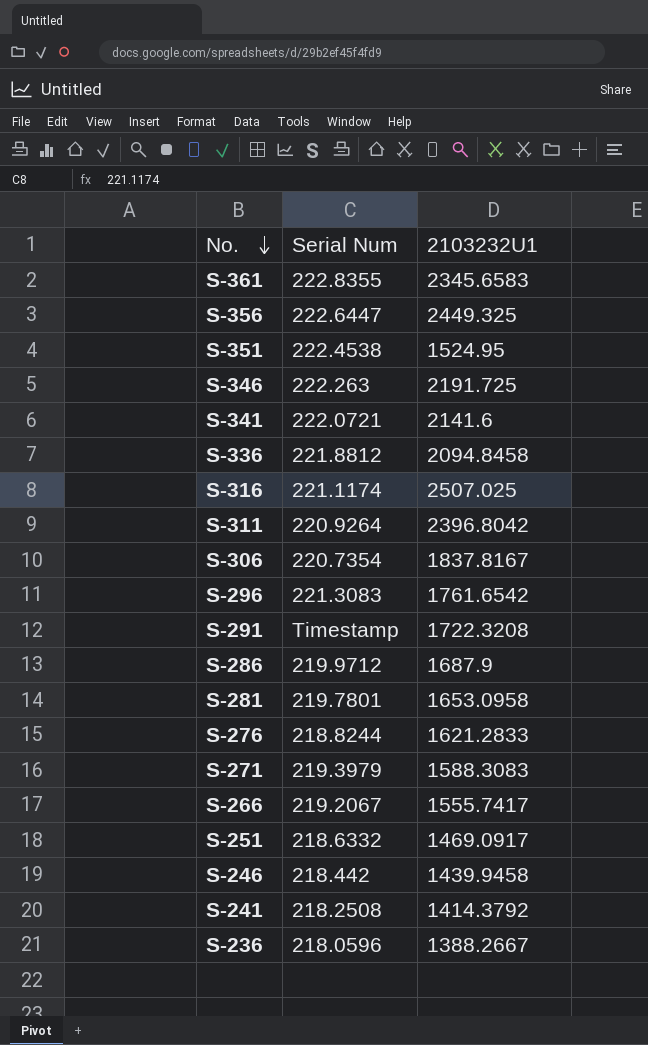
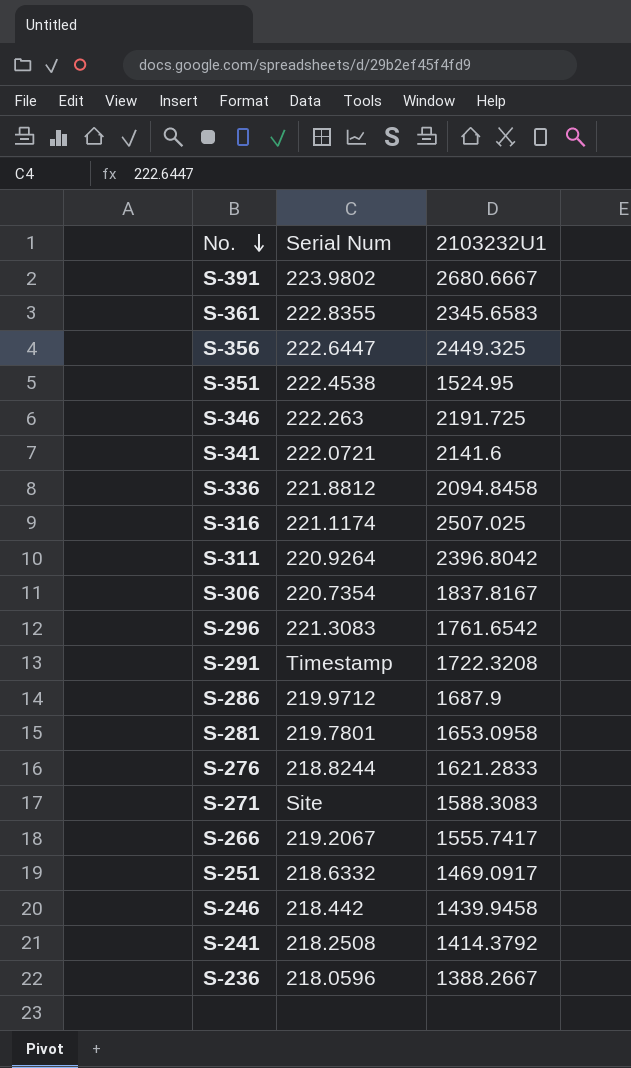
row S-391: none -> 223.9802 | 2680.6667
S-271 | Serial Num: 219.3979 -> Site

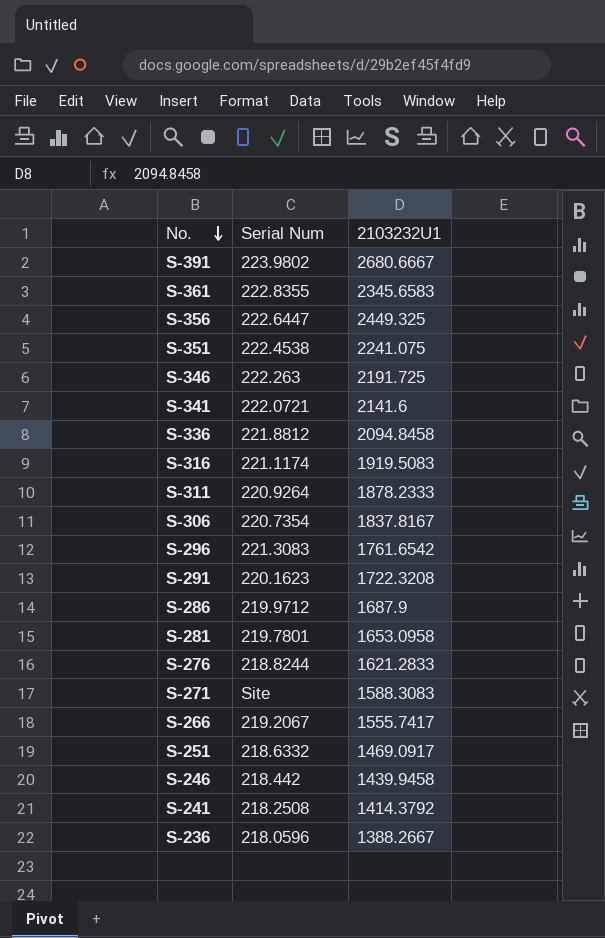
S-351 | 2103232U1: 1524.95 -> 2241.075
S-316 | 2103232U1: 2507.025 -> 1919.5083
S-311 | 2103232U1: 2396.8042 -> 1878.2333
S-291 | Serial Num: Timestamp -> 220.1623

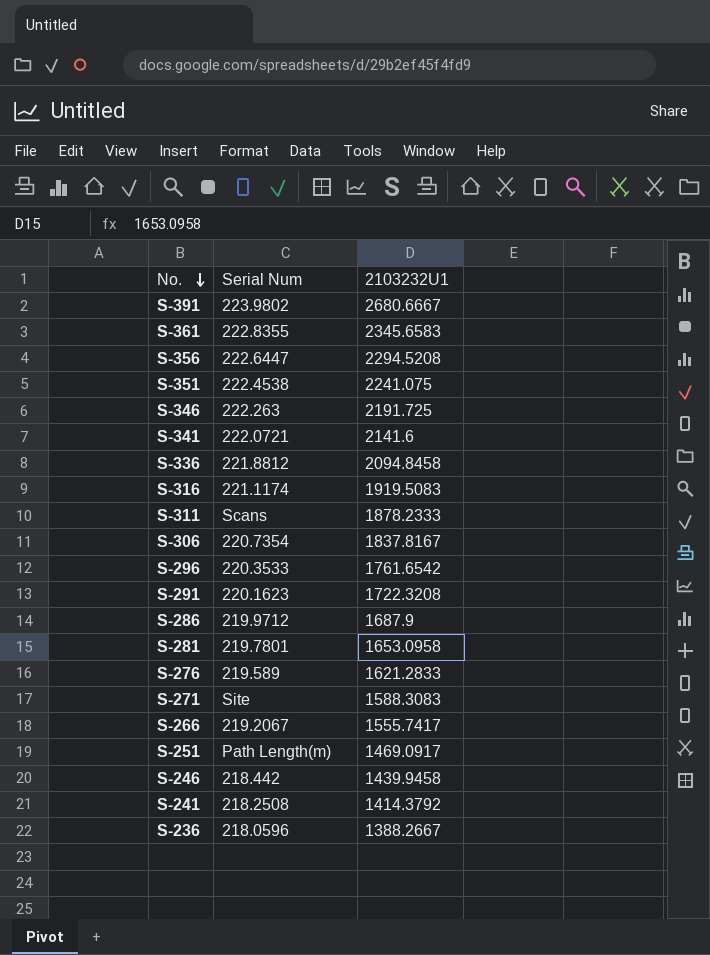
S-356 | 2103232U1: 2449.325 -> 2294.5208
S-311 | Serial Num: 220.9264 -> Scans
S-296 | Serial Num: 221.3083 -> 220.3533
S-276 | Serial Num: 218.8244 -> 219.589
S-251 | Serial Num: 218.6332 -> Path Length(m)

